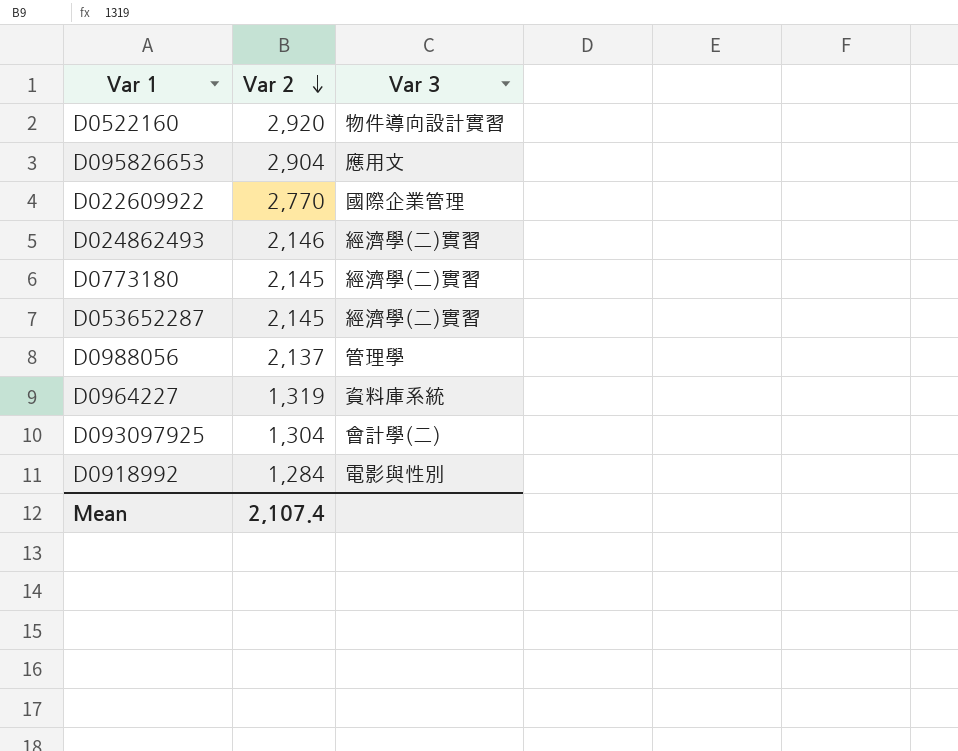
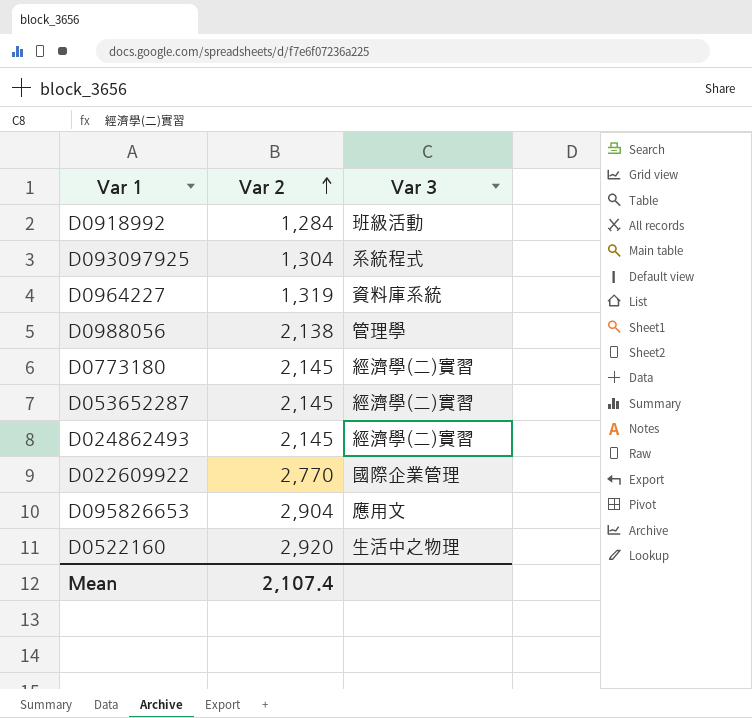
row order: Var 2 descending -> Var 2 ascending
D0918992 | Var 3: 電影與性別 -> 班級活動
D093097925 | Var 3: 會計學(二) -> 系統程式
D0988056 | Var 2: 2,137 -> 2,138
D024862493 | Var 2: 2,146 -> 2,145
D0522160 | Var 3: 物件導向設計實習 -> 生活中之物理

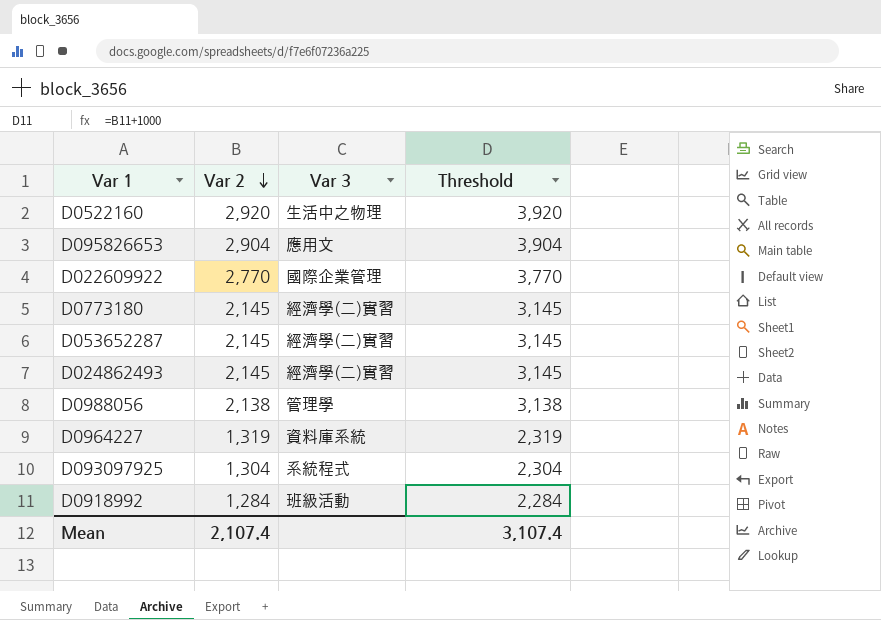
row order: Var 2 ascending -> Var 2 descending
column Threshold | formula: none -> [Var 2] + 1000

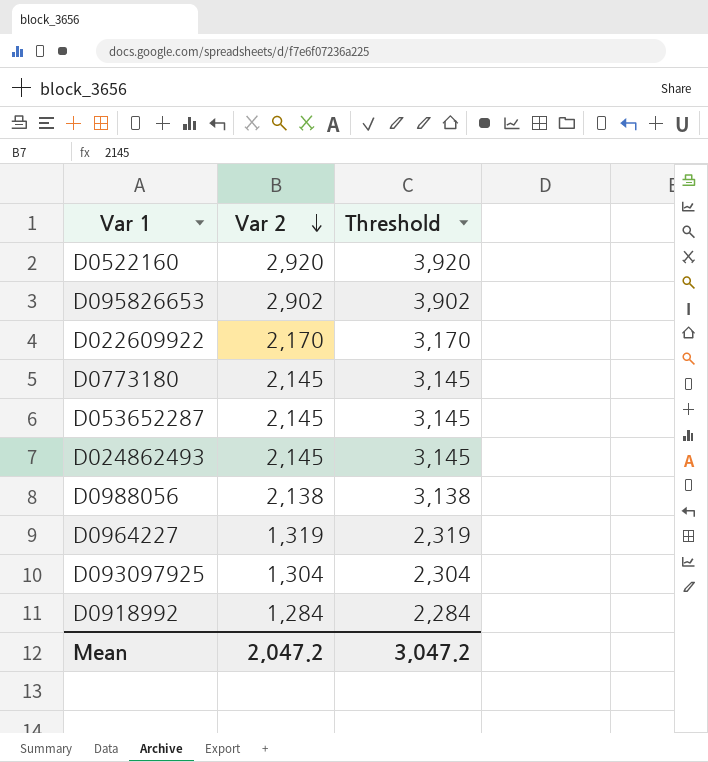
column Var 3 | position: 3 -> none
D095826653 | Var 2: 2,904 -> 2,902
D095826653 | Threshold: 3,904 -> 3,902
D022609922 | Var 2: 2,770 -> 2,170
D022609922 | Threshold: 3,770 -> 3,170
Mean | Var 2: 2,107.4 -> 2,047.2
Mean | Threshold: 3,107.4 -> 3,047.2

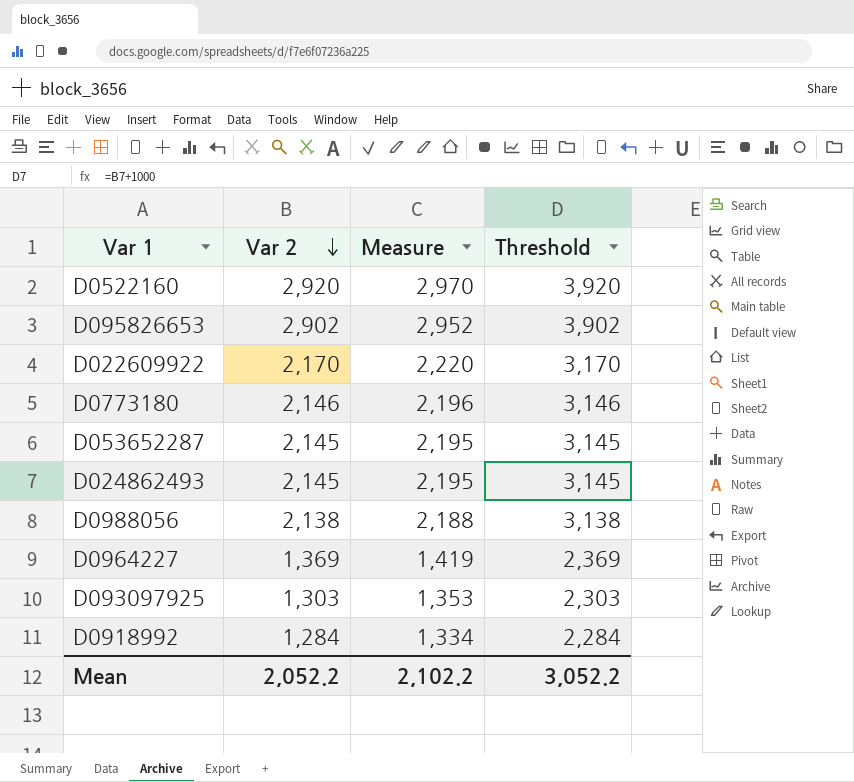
column Measure | formula: none -> [Var 2] + 50
D0773180 | Var 2: 2,145 -> 2,146
D0773180 | Threshold: 3,145 -> 3,146
D0964227 | Var 2: 1,319 -> 1,369
D0964227 | Threshold: 2,319 -> 2,369
D093097925 | Var 2: 1,304 -> 1,303
D093097925 | Threshold: 2,304 -> 2,303
Mean | Var 2: 2,047.2 -> 2,052.2
Mean | Threshold: 3,047.2 -> 3,052.2

